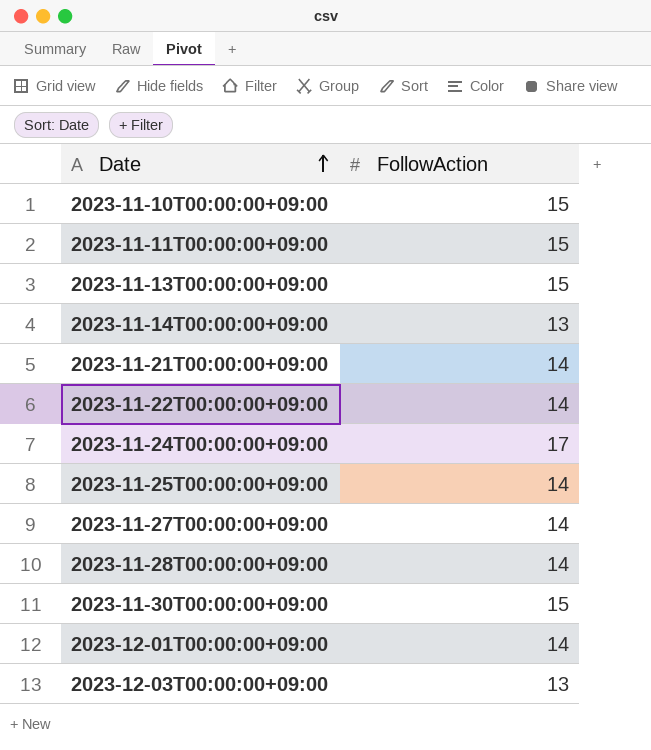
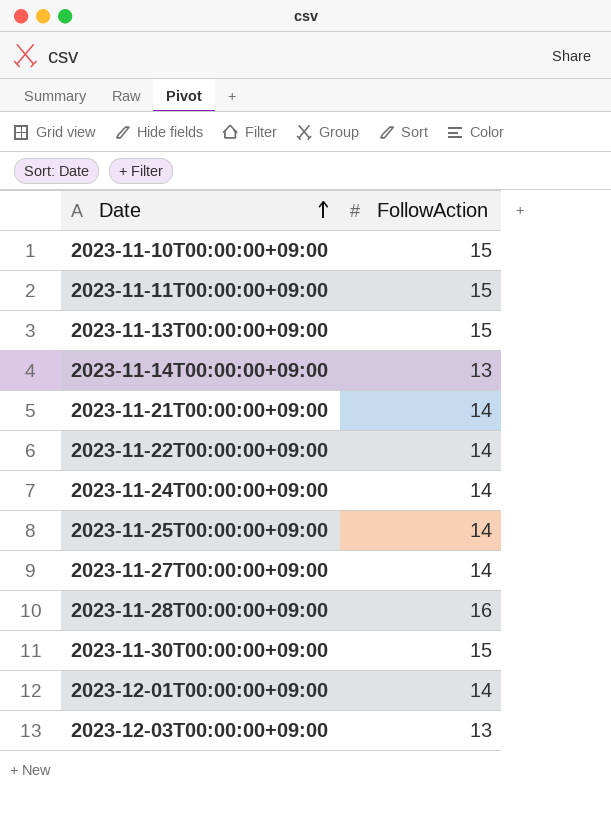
2023-11-24T00:00:00+09:00 | FollowAction: 17 -> 14
2023-11-28T00:00:00+09:00 | FollowAction: 14 -> 16

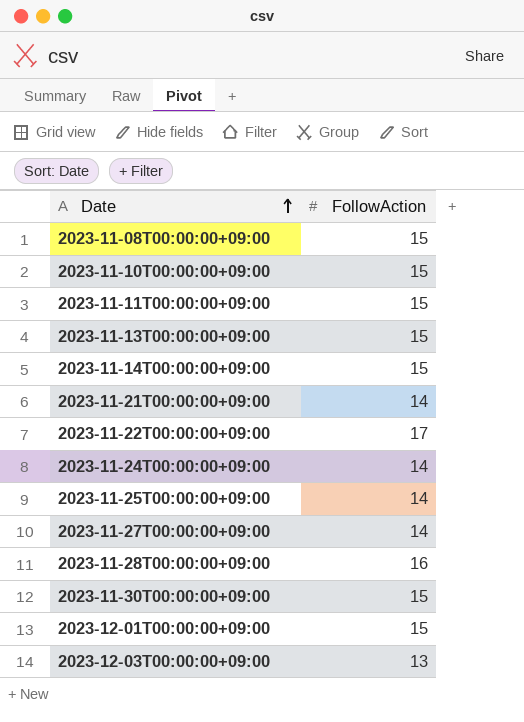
row 2023-11-08T00:00:00+09:00: none -> 15
2023-11-14T00:00:00+09:00 | FollowAction: 13 -> 15
2023-11-22T00:00:00+09:00 | FollowAction: 14 -> 17
2023-12-01T00:00:00+09:00 | FollowAction: 14 -> 15

